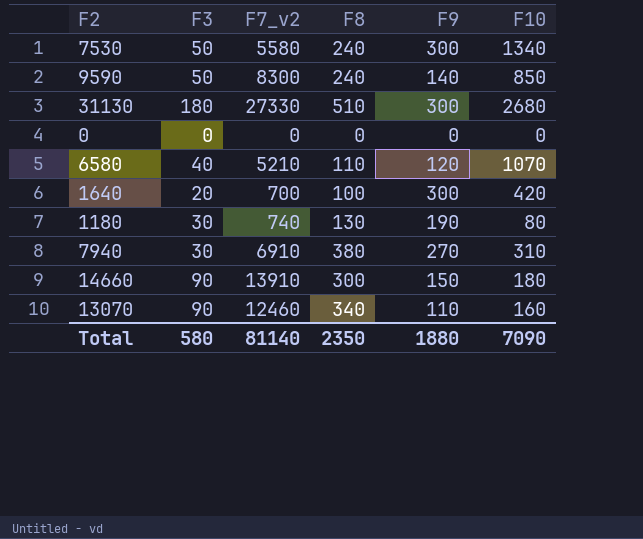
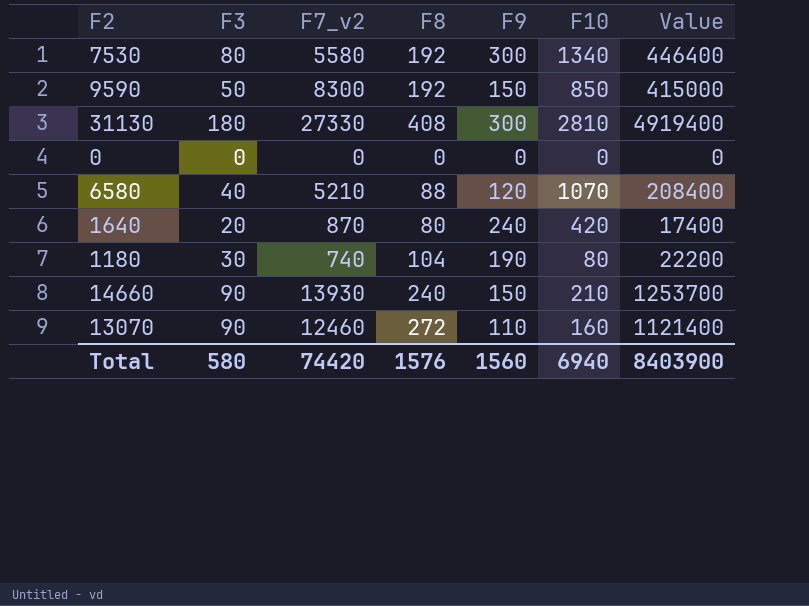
column Value | formula: none -> [F3] * [F7_v2]
row 7940: 30 | 6910 | 380 | 270 | 310 -> none
7530 | F3: 50 -> 80
7530 | F8: 240 -> 192
9590 | F8: 240 -> 192
9590 | F9: 140 -> 150
31130 | F8: 510 -> 408
31130 | F10: 2680 -> 2810
6580 | F8: 110 -> 88
1640 | F7_v2: 700 -> 870
1640 | F8: 100 -> 80
1640 | F9: 300 -> 240
1180 | F8: 130 -> 104
14660 | F7_v2: 13910 -> 13930
14660 | F8: 300 -> 240
14660 | F10: 180 -> 210
13070 | F8: 340 -> 272
Total | F7_v2: 81140 -> 74420
Total | F8: 2350 -> 1576
Total | F9: 1880 -> 1560
Total | F10: 7090 -> 6940

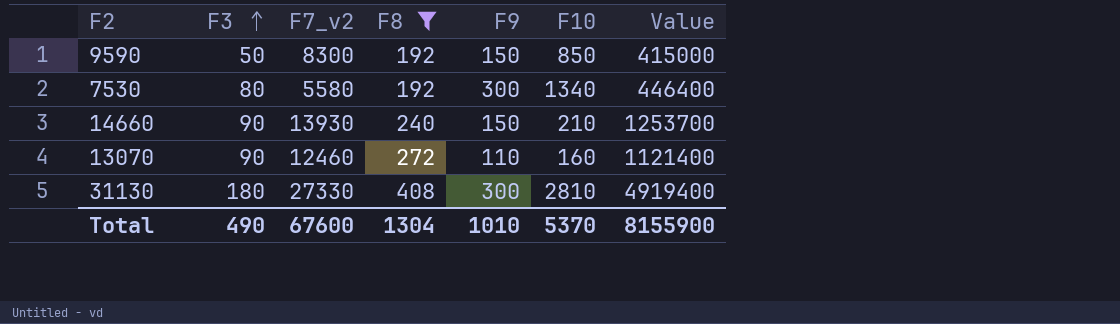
filter: none -> F8 >= 192
row order: none -> F3 ascending
Total | F3: 580 -> 490
Total | F7_v2: 74420 -> 67600
Total | F8: 1576 -> 1304
Total | F9: 1560 -> 1010
Total | F10: 6940 -> 5370
Total | Value: 8403900 -> 8155900

